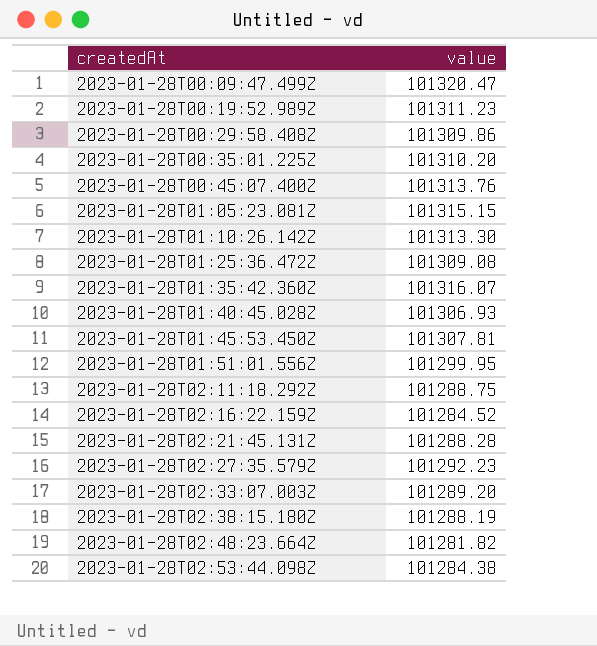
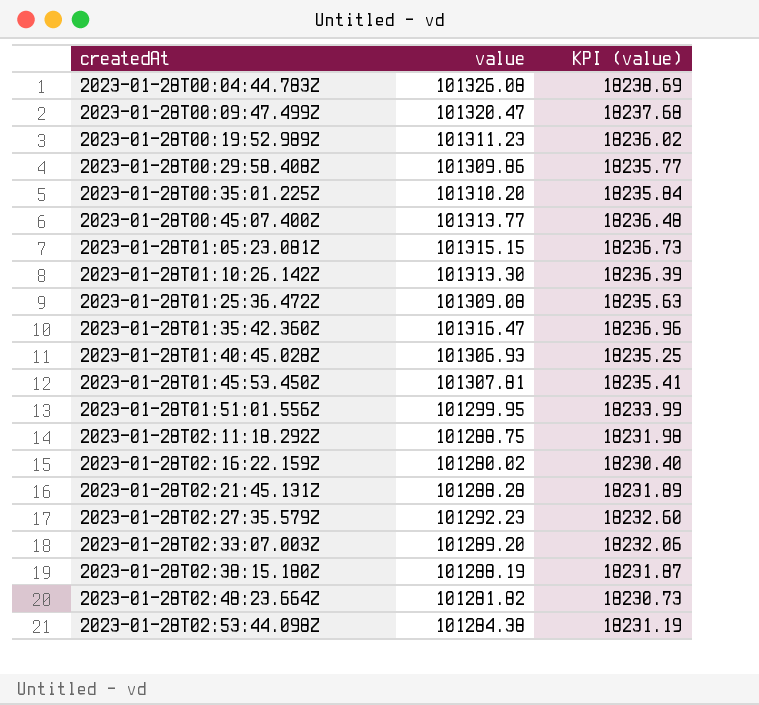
column KPI (value) | formula: none -> [value] * 0.18
row 2023-01-28T00:04:44.783Z: none -> 101326.08 | 18238.69
2023-01-28T00:45:07.400Z | value: 101313.76 -> 101313.77
2023-01-28T01:35:42.360Z | value: 101316.07 -> 101316.47
2023-01-28T02:16:22.159Z | value: 101284.52 -> 101280.02

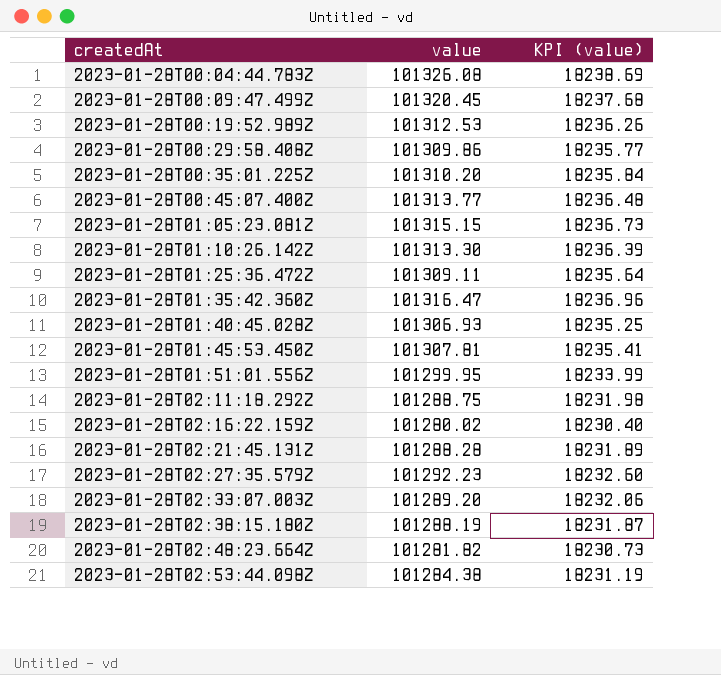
2023-01-28T00:09:47.499Z | value: 101320.47 -> 101320.45
2023-01-28T00:19:52.989Z | value: 101311.23 -> 101312.53
2023-01-28T00:19:52.989Z | KPI (value): 18236.02 -> 18236.26
2023-01-28T01:25:36.472Z | value: 101309.08 -> 101309.11
2023-01-28T01:25:36.472Z | KPI (value): 18235.63 -> 18235.64

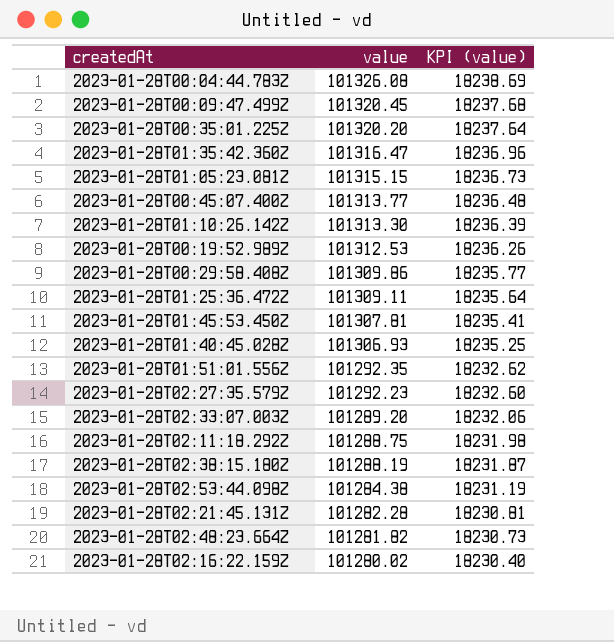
row order: createdAt ascending -> value descending
2023-01-28T00:35:01.225Z | value: 101310.20 -> 101320.20
2023-01-28T00:35:01.225Z | KPI (value): 18235.84 -> 18237.64
2023-01-28T01:51:01.556Z | value: 101299.95 -> 101292.35
2023-01-28T01:51:01.556Z | KPI (value): 18233.99 -> 18232.62
2023-01-28T02:21:45.131Z | value: 101288.28 -> 101282.28
2023-01-28T02:21:45.131Z | KPI (value): 18231.89 -> 18230.81

